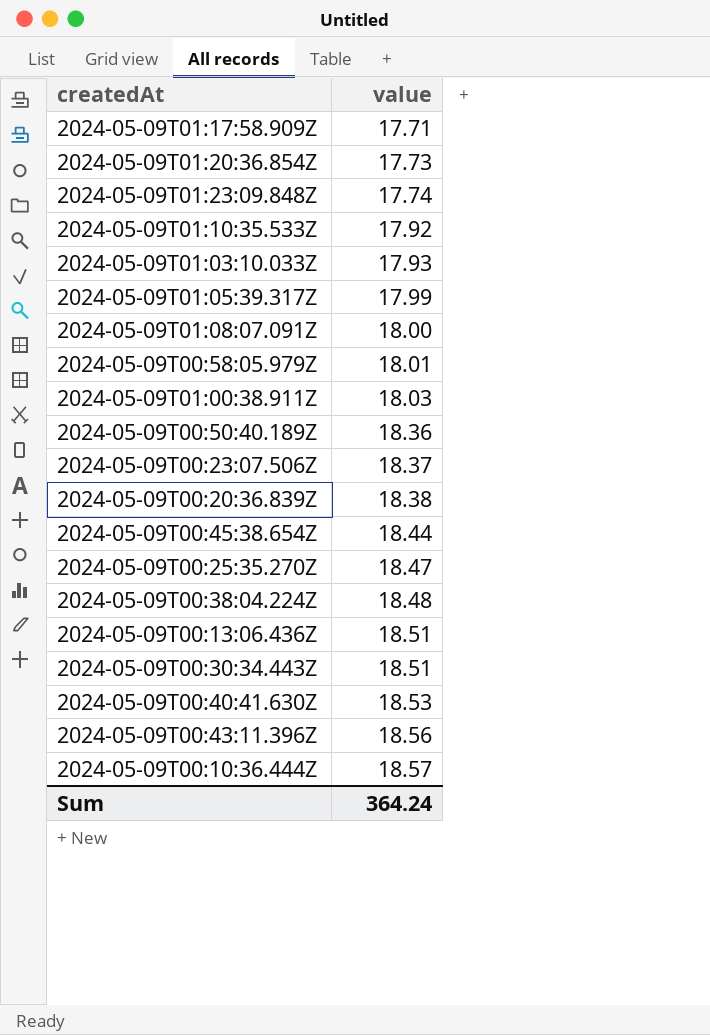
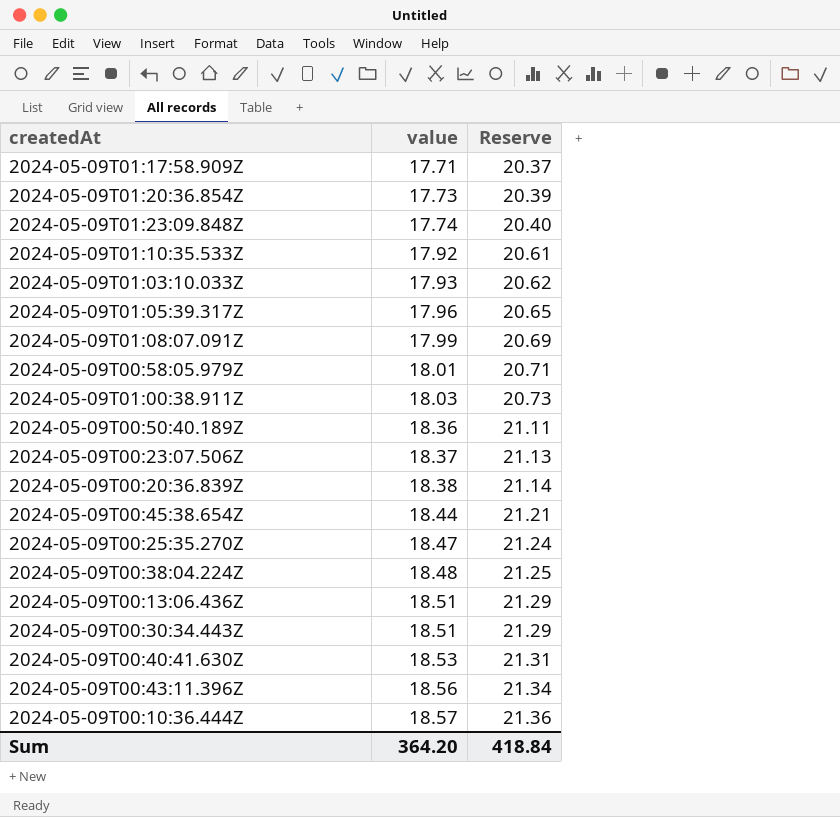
column Reserve | formula: none -> [value] * 1.15
2024-05-09T01:05:39.317Z | value: 17.99 -> 17.96
2024-05-09T01:08:07.091Z | value: 18.00 -> 17.99
Sum | value: 364.24 -> 364.20

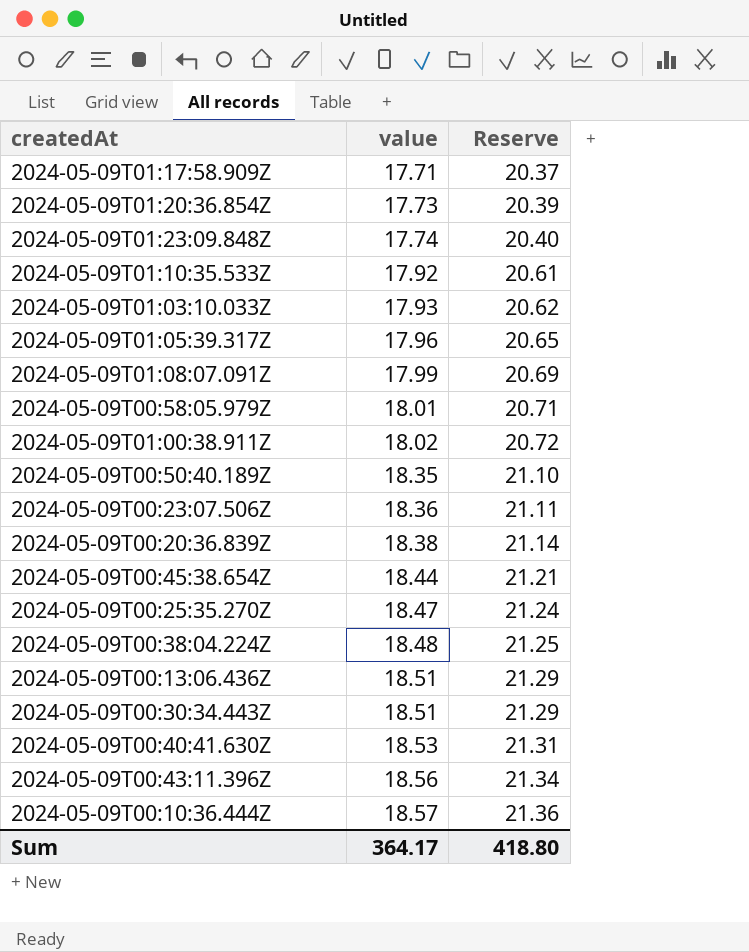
2024-05-09T01:00:38.911Z | value: 18.03 -> 18.02
2024-05-09T01:00:38.911Z | Reserve: 20.73 -> 20.72
2024-05-09T00:50:40.189Z | value: 18.36 -> 18.35
2024-05-09T00:50:40.189Z | Reserve: 21.11 -> 21.10
2024-05-09T00:23:07.506Z | value: 18.37 -> 18.36
2024-05-09T00:23:07.506Z | Reserve: 21.13 -> 21.11
Sum | value: 364.20 -> 364.17
Sum | Reserve: 418.84 -> 418.80

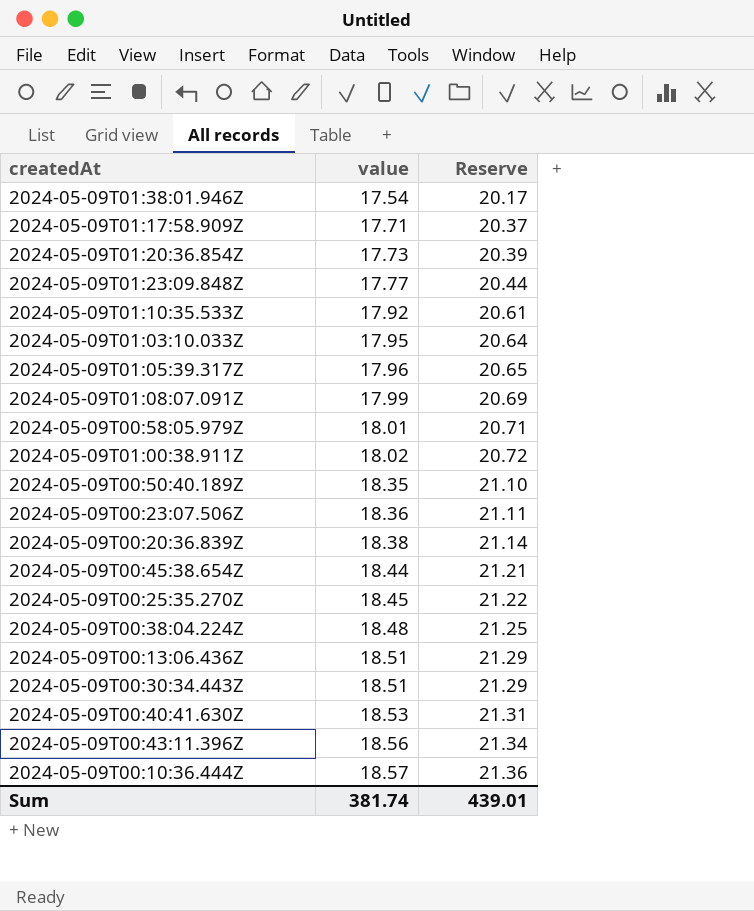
row 2024-05-09T01:38:01.946Z: none -> 17.54 | 20.17
2024-05-09T01:23:09.848Z | value: 17.74 -> 17.77
2024-05-09T01:23:09.848Z | Reserve: 20.40 -> 20.44
2024-05-09T01:03:10.033Z | value: 17.93 -> 17.95
2024-05-09T01:03:10.033Z | Reserve: 20.62 -> 20.64
2024-05-09T00:25:35.270Z | value: 18.47 -> 18.45
2024-05-09T00:25:35.270Z | Reserve: 21.24 -> 21.22
Sum | value: 364.17 -> 381.74
Sum | Reserve: 418.80 -> 439.01

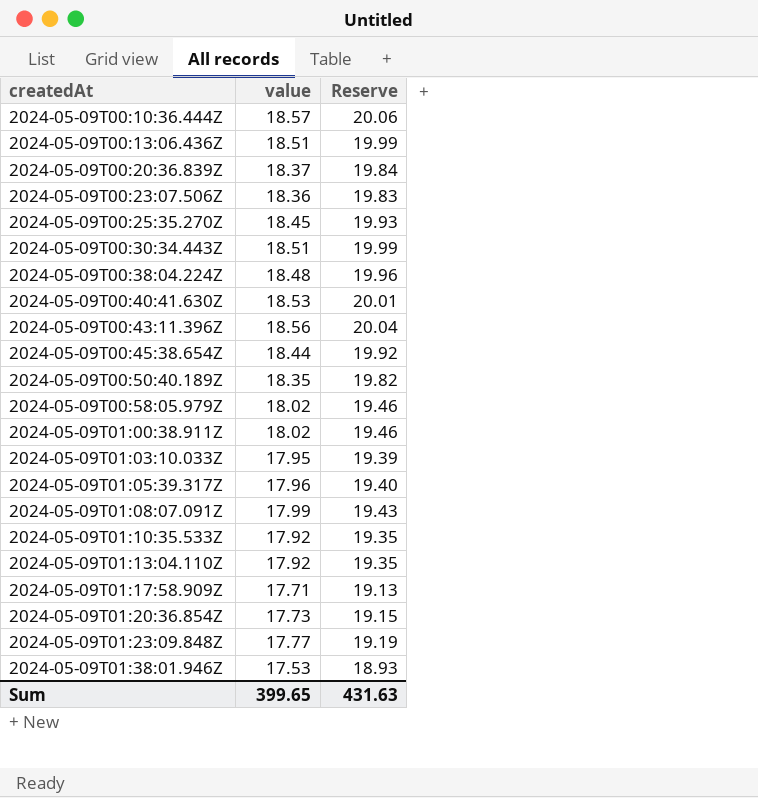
row order: value ascending -> createdAt ascending
column Reserve | formula: [value] * 1.15 -> [value] * 1.08
2024-05-09T00:20:36.839Z | value: 18.38 -> 18.37
2024-05-09T00:58:05.979Z | value: 18.01 -> 18.02
row 2024-05-09T01:13:04.110Z: none -> 17.92 | 19.35
2024-05-09T01:38:01.946Z | value: 17.54 -> 17.53
Sum | value: 381.74 -> 399.65
Sum | Reserve: 439.01 -> 431.63

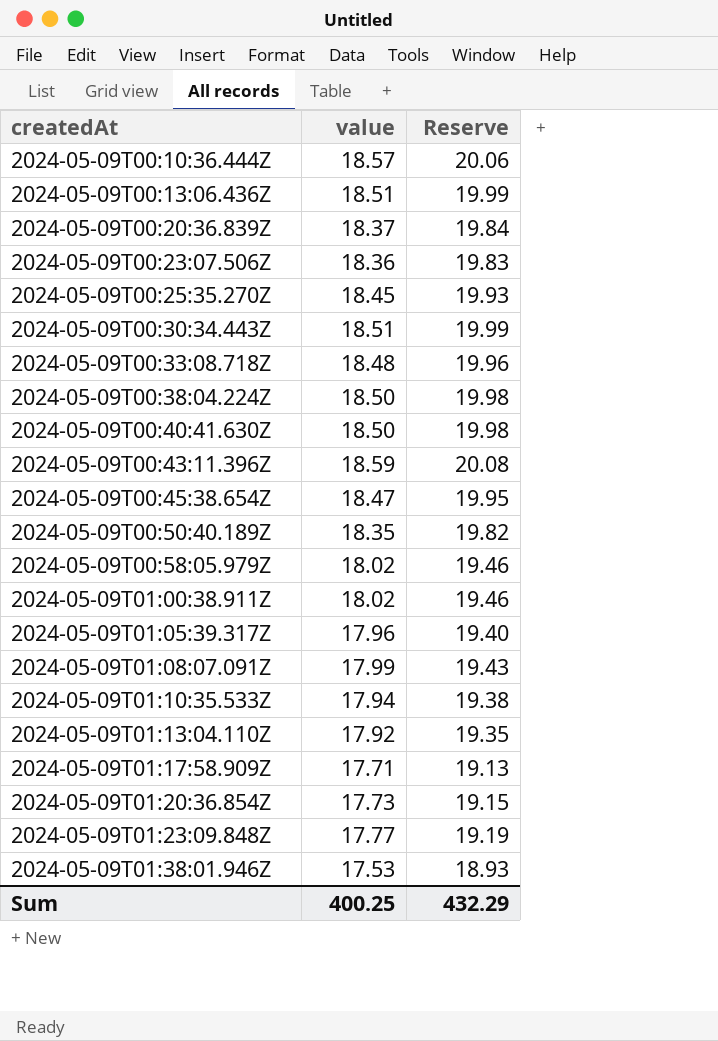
row 2024-05-09T01:03:10.033Z: 17.95 | 19.39 -> none
row 2024-05-09T00:33:08.718Z: none -> 18.48 | 19.96
2024-05-09T00:38:04.224Z | value: 18.48 -> 18.50
2024-05-09T00:38:04.224Z | Reserve: 19.96 -> 19.98
2024-05-09T00:40:41.630Z | value: 18.53 -> 18.50
2024-05-09T00:40:41.630Z | Reserve: 20.01 -> 19.98
2024-05-09T00:43:11.396Z | value: 18.56 -> 18.59
2024-05-09T00:43:11.396Z | Reserve: 20.04 -> 20.08
2024-05-09T00:45:38.654Z | value: 18.44 -> 18.47
2024-05-09T00:45:38.654Z | Reserve: 19.92 -> 19.95
2024-05-09T01:10:35.533Z | value: 17.92 -> 17.94
2024-05-09T01:10:35.533Z | Reserve: 19.35 -> 19.38
Sum | value: 399.65 -> 400.25
Sum | Reserve: 431.63 -> 432.29

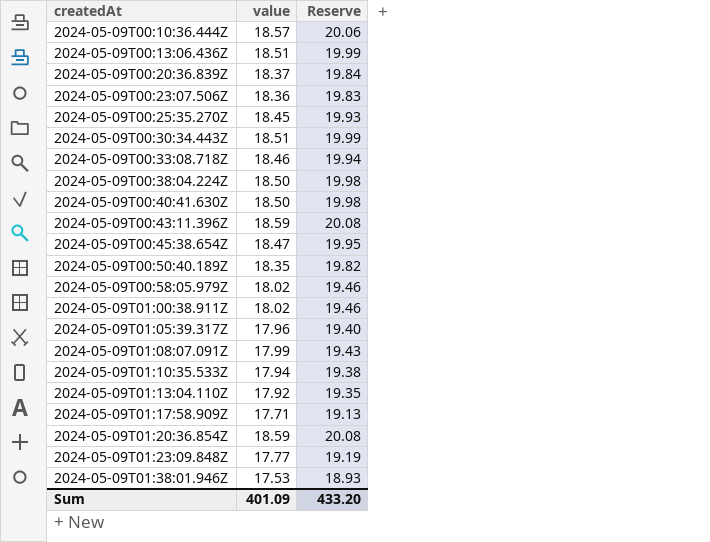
2024-05-09T00:33:08.718Z | value: 18.48 -> 18.46
2024-05-09T00:33:08.718Z | Reserve: 19.96 -> 19.94
2024-05-09T01:20:36.854Z | value: 17.73 -> 18.59
2024-05-09T01:20:36.854Z | Reserve: 19.15 -> 20.08
Sum | value: 400.25 -> 401.09
Sum | Reserve: 432.29 -> 433.20

